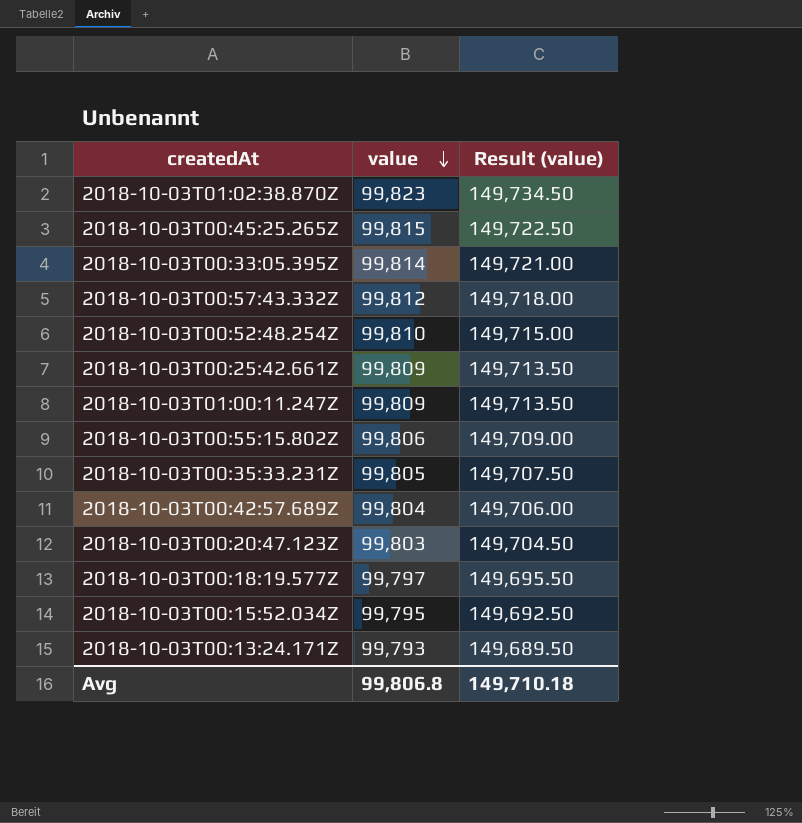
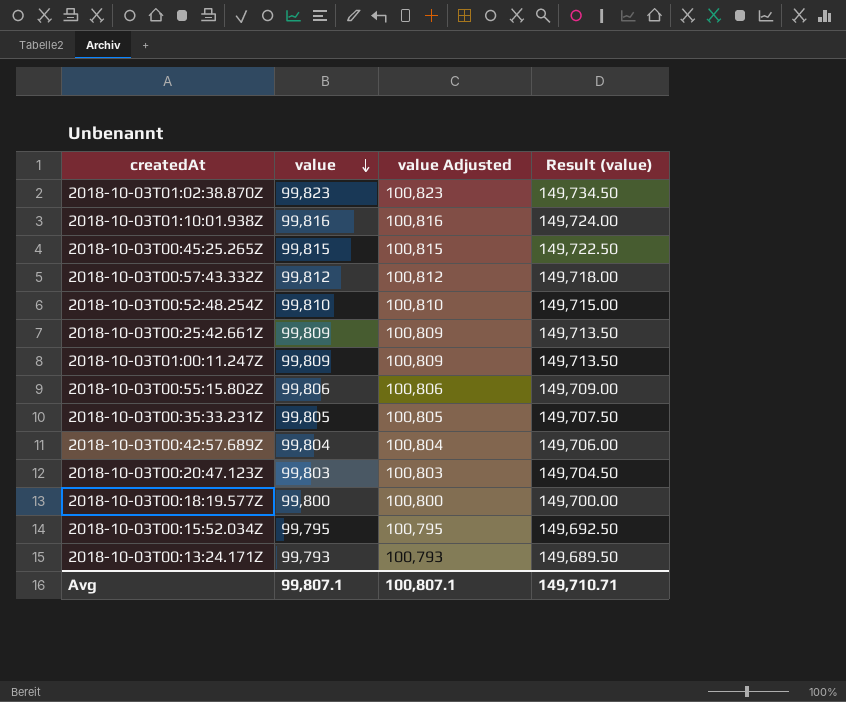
column value Adjusted | formula: none -> [value] + 1000
row 2018-10-03T00:33:05.395Z: 99,814 | 149,721.00 -> none
row 2018-10-03T01:10:01.938Z: none -> 99,816 | 100,816 | 149,724.00
2018-10-03T00:18:19.577Z | value: 99,797 -> 99,800
2018-10-03T00:18:19.577Z | Result (value): 149,695.50 -> 149,700.00
Avg | value: 99,806.8 -> 99,807.1
Avg | Result (value): 149,710.18 -> 149,710.71

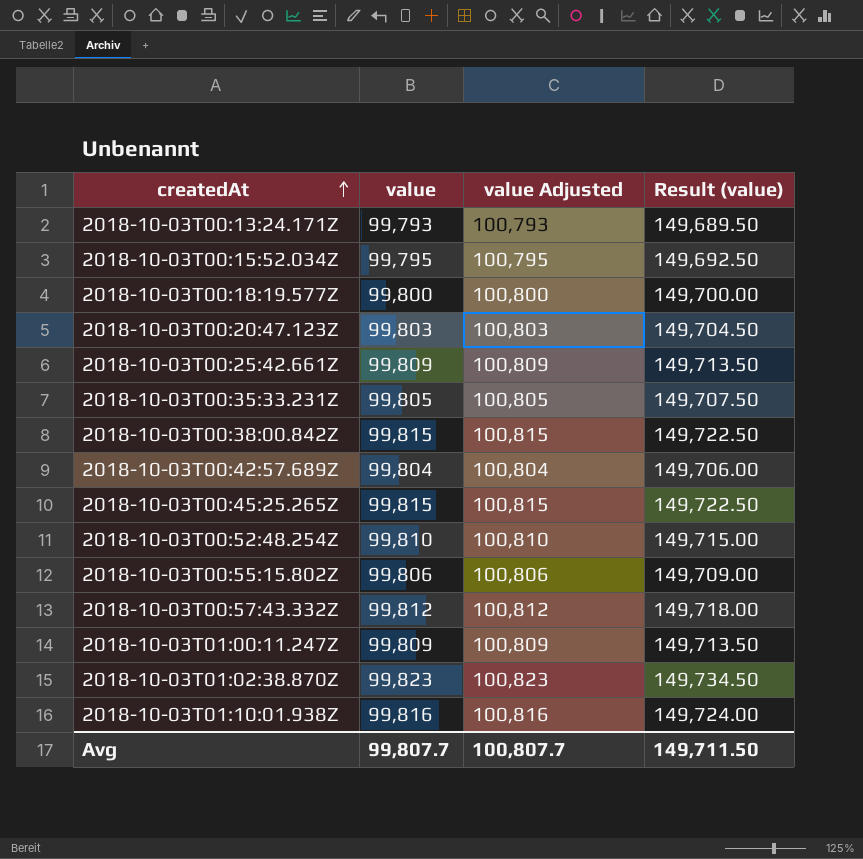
row order: value descending -> createdAt ascending
row 2018-10-03T00:38:00.842Z: none -> 99,815 | 100,815 | 149,722.50
Avg | value: 99,807.1 -> 99,807.7
Avg | value Adjusted: 100,807.1 -> 100,807.7
Avg | Result (value): 149,710.71 -> 149,711.50

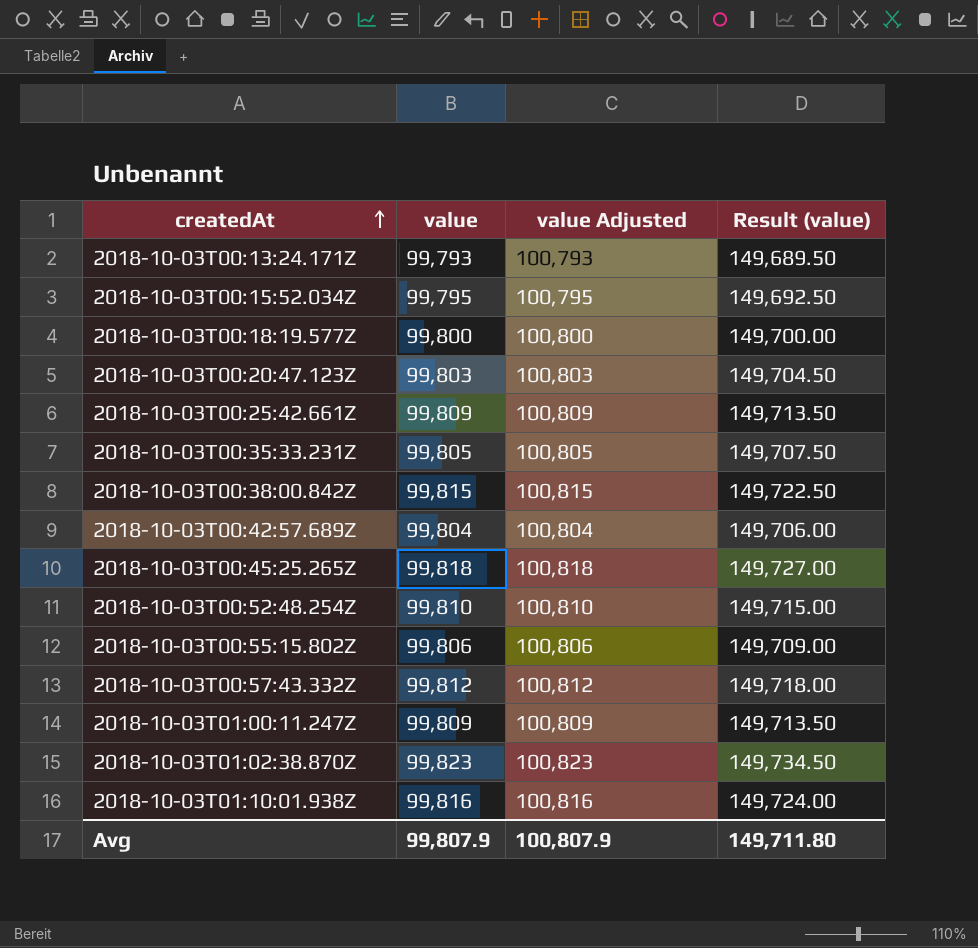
2018-10-03T00:45:25.265Z | value: 99,815 -> 99,818
2018-10-03T00:45:25.265Z | value Adjusted: 100,815 -> 100,818
2018-10-03T00:45:25.265Z | Result (value): 149,722.50 -> 149,727.00
Avg | value: 99,807.7 -> 99,807.9
Avg | value Adjusted: 100,807.7 -> 100,807.9
Avg | Result (value): 149,711.50 -> 149,711.80

